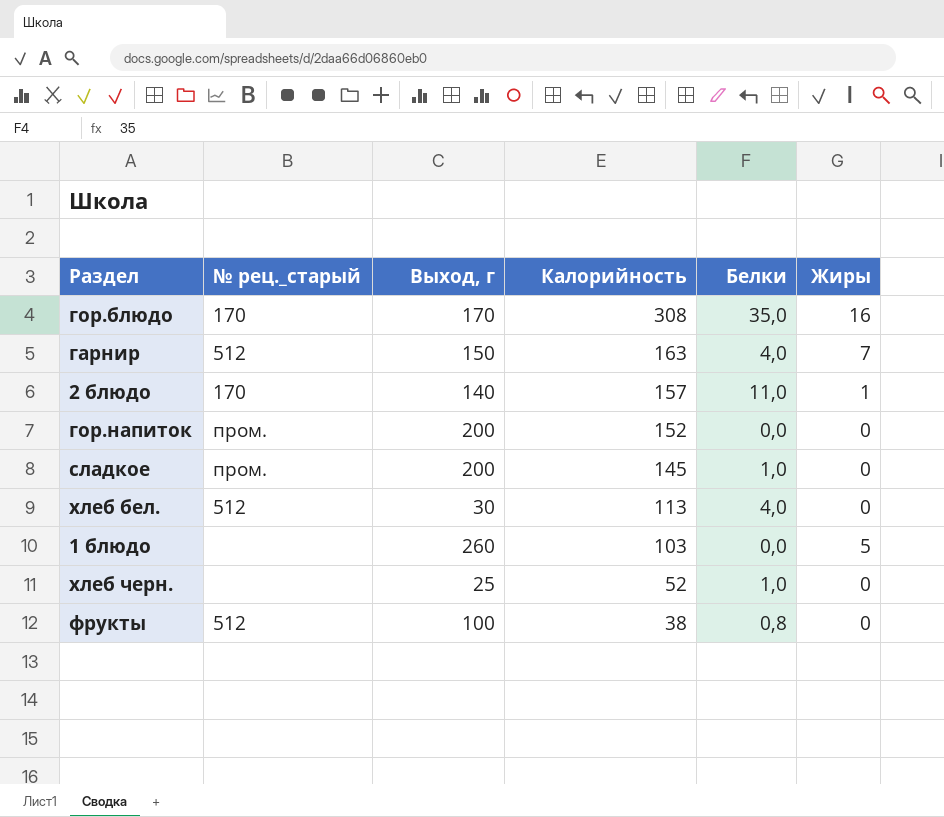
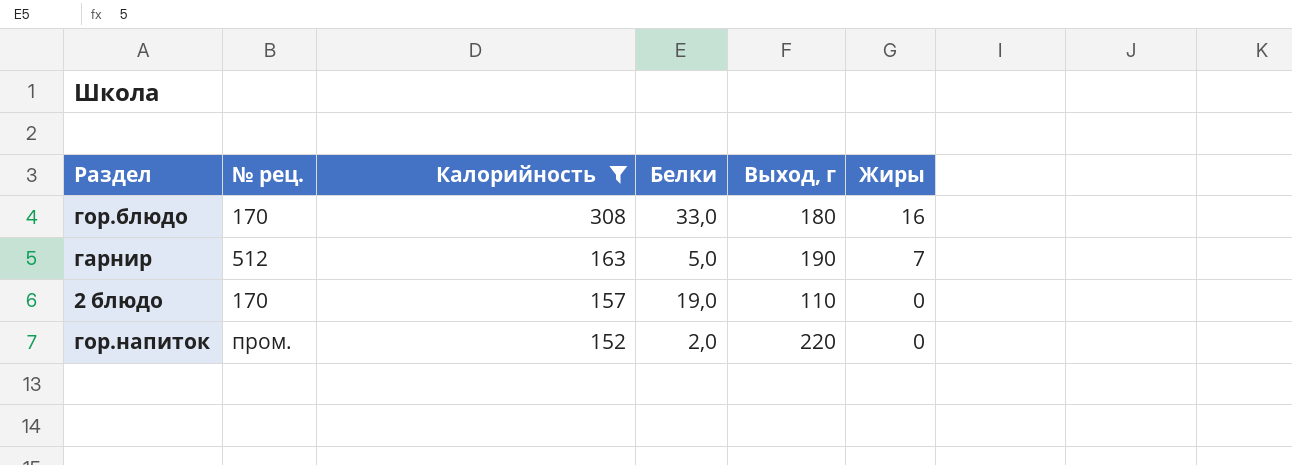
filter: none -> Калорийность >= 152
column name: № рец._старый -> № рец.
column Выход, г | position: 3 -> 5
гор.блюдо | Белки: 35,0 -> 33,0
гор.блюдо | Выход, г: 170 -> 180
гарнир | Белки: 4,0 -> 5,0
гарнир | Выход, г: 150 -> 190
2 блюдо | Белки: 11,0 -> 19,0
2 блюдо | Выход, г: 140 -> 110
2 блюдо | Жиры: 1 -> 0
гор.напиток | Белки: 0,0 -> 2,0
гор.напиток | Выход, г: 200 -> 220

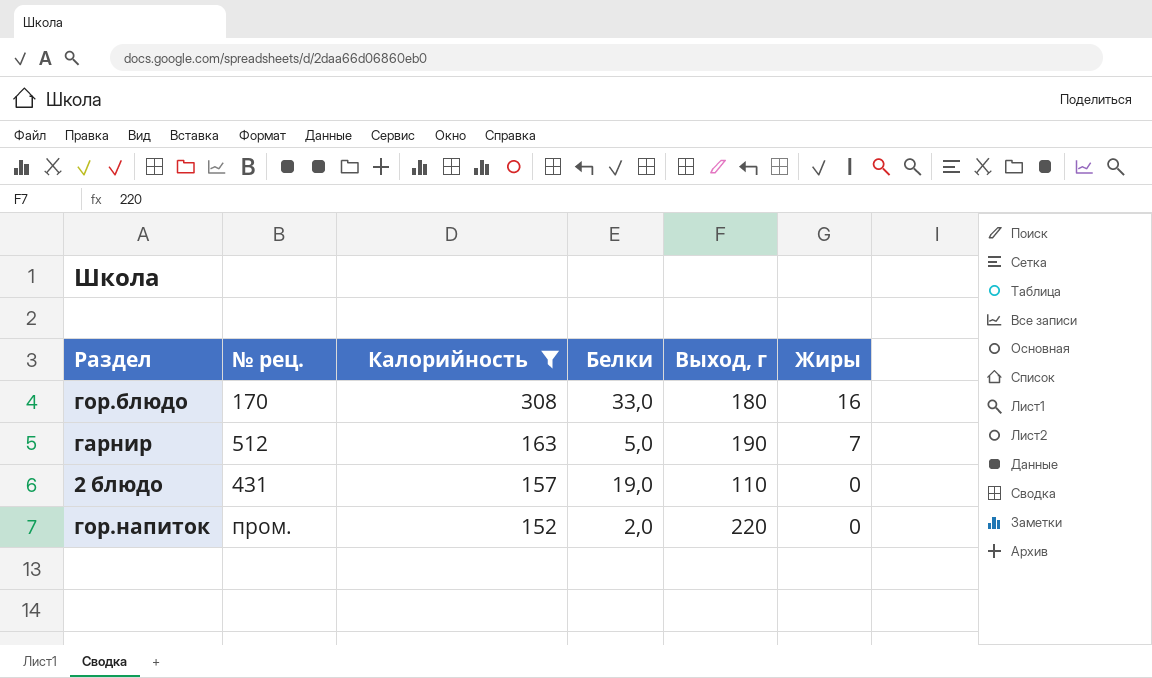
2 блюдо | № рец.: 170 -> 431

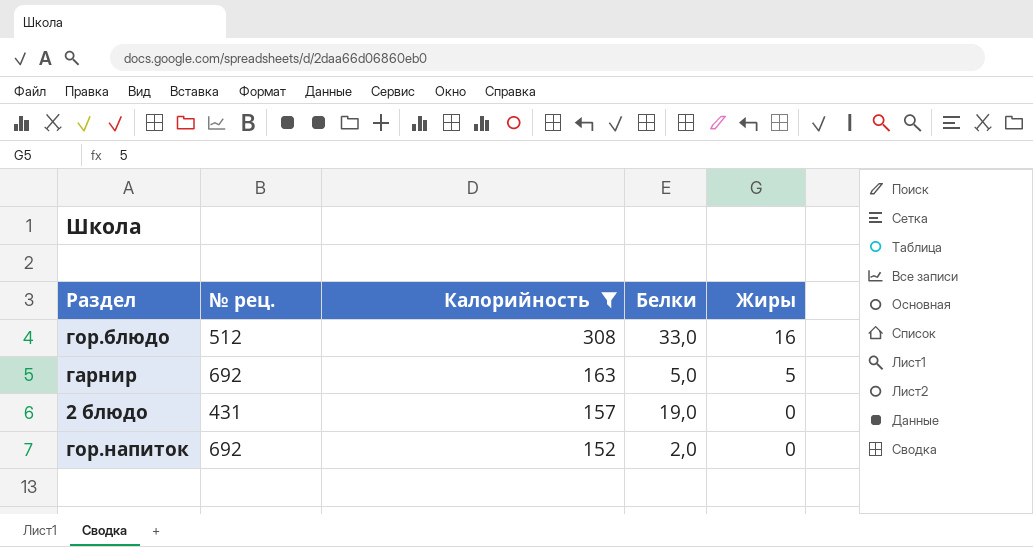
column Выход, г | position: 5 -> none
гор.блюдо | № рец.: 170 -> 512
гарнир | № рец.: 512 -> 692
гарнир | Жиры: 7 -> 5
гор.напиток | № рец.: пром. -> 692

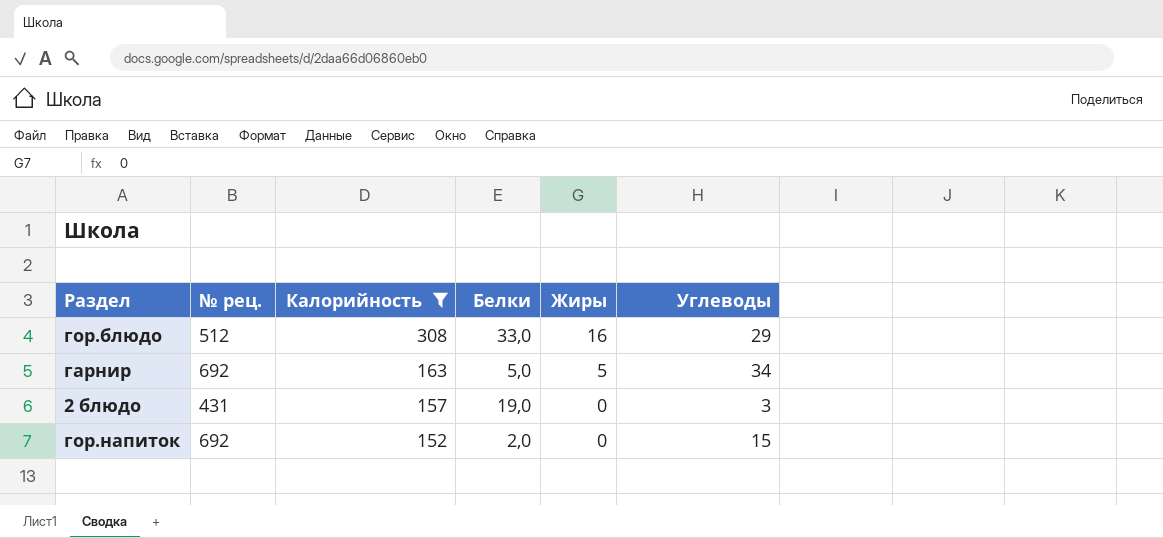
column Углеводы | position: none -> 6

